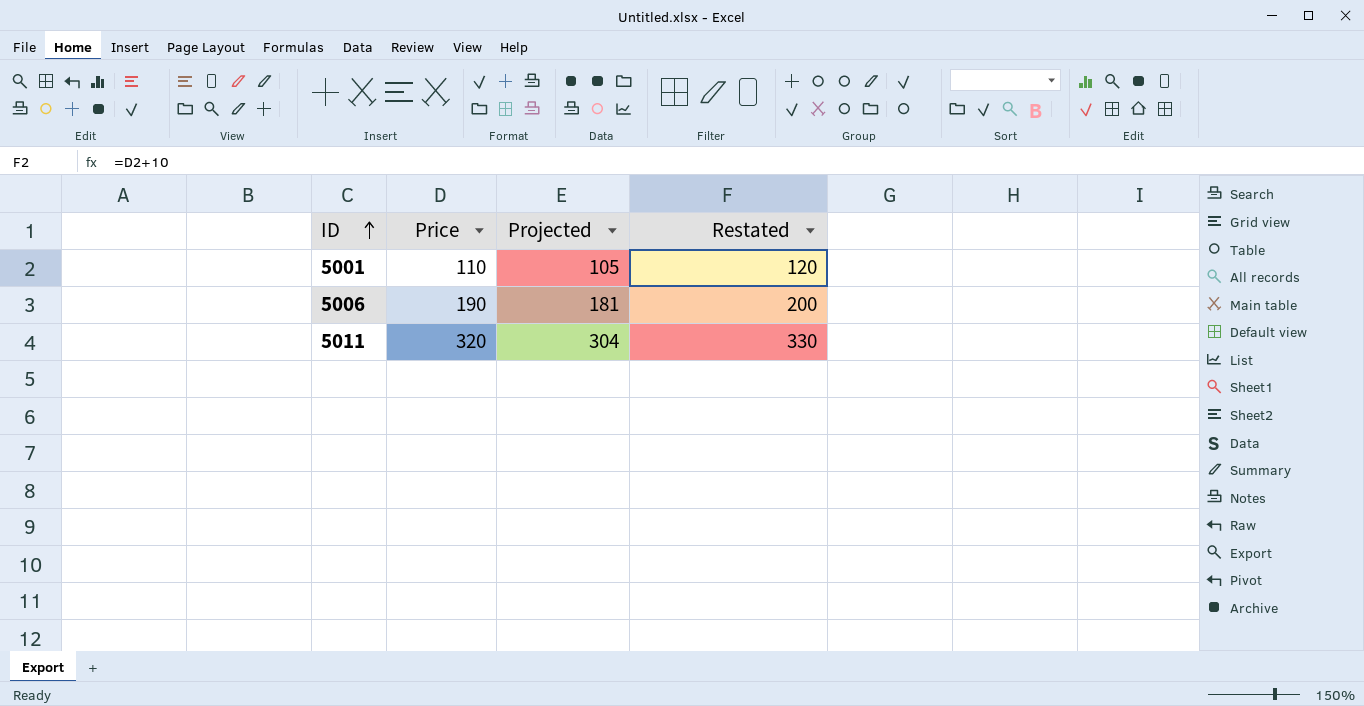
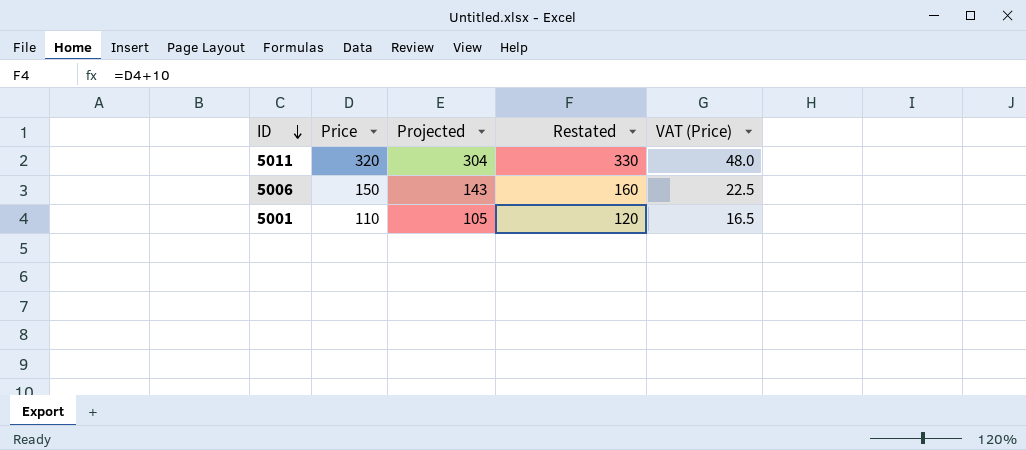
row order: ID ascending -> ID descending
column VAT (Price) | formula: none -> [Price] * 0.15
5006 | Price: 190 -> 150
5006 | Projected: 181 -> 143
5006 | Restated: 200 -> 160

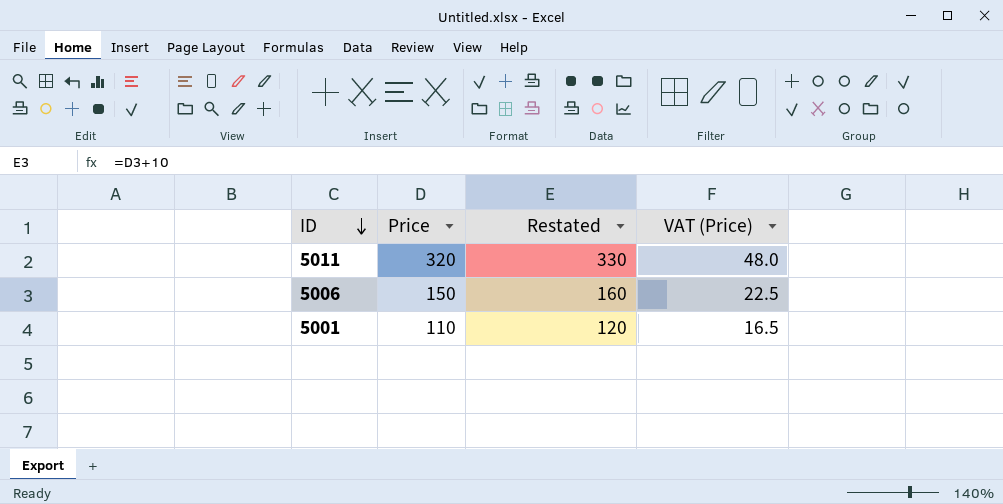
column Projected | formula: [Price] * 0.95 -> none

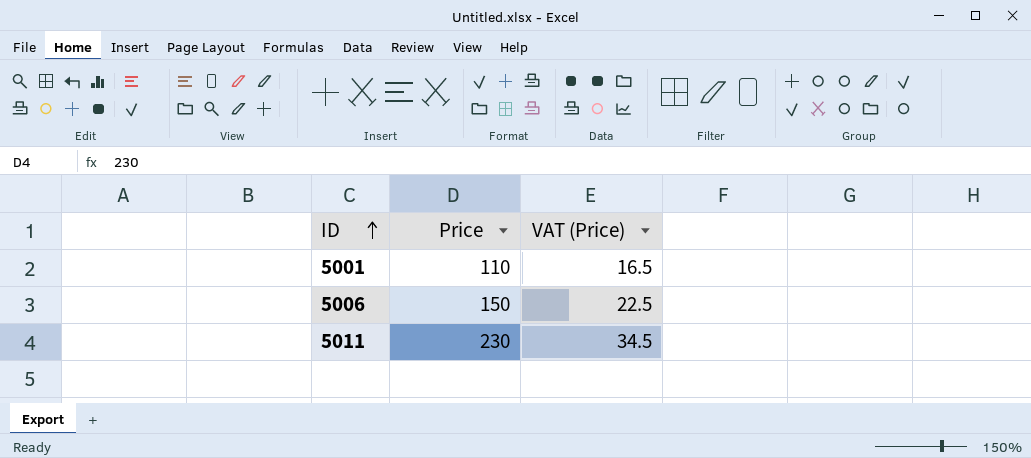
row order: ID descending -> ID ascending
column Restated | formula: [Price] + 10 -> none
5011 | Price: 320 -> 230
5011 | VAT (Price): 48.0 -> 34.5

